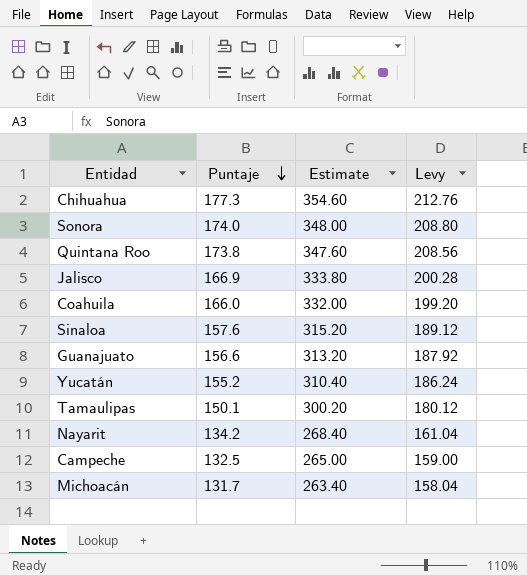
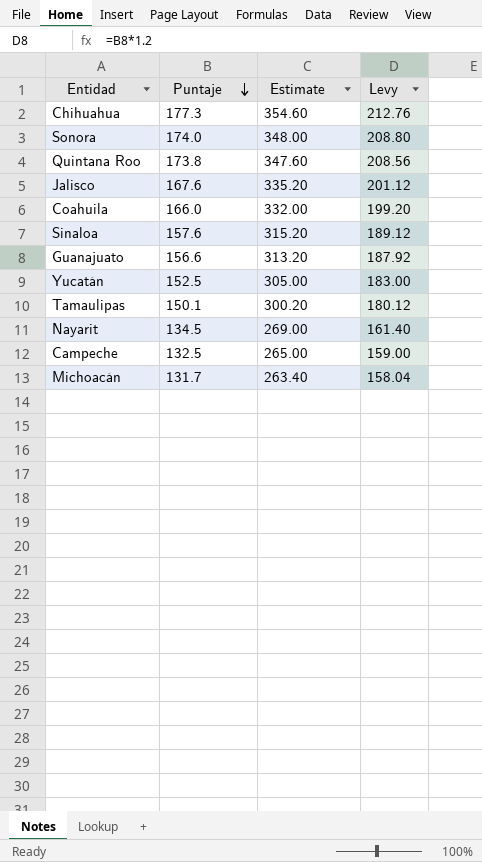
Jalisco | Puntaje: 166.9 -> 167.6
Jalisco | Estimate: 333.80 -> 335.20
Jalisco | Levy: 200.28 -> 201.12
Yucatán | Puntaje: 155.2 -> 152.5
Yucatán | Estimate: 310.40 -> 305.00
Yucatán | Levy: 186.24 -> 183.00
Nayarit | Puntaje: 134.2 -> 134.5
Nayarit | Estimate: 268.40 -> 269.00
Nayarit | Levy: 161.04 -> 161.40

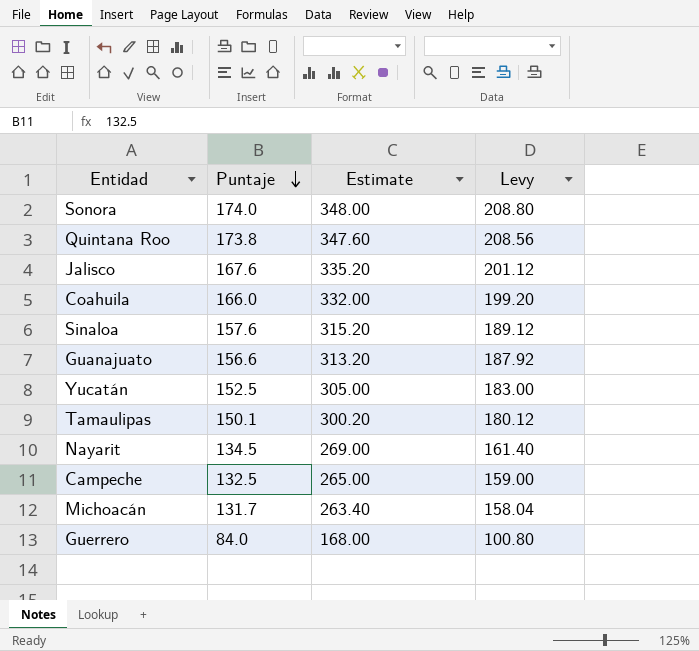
row Chihuahua: 177.3 | 354.60 | 212.76 -> none
row Guerrero: none -> 84.0 | 168.00 | 100.80

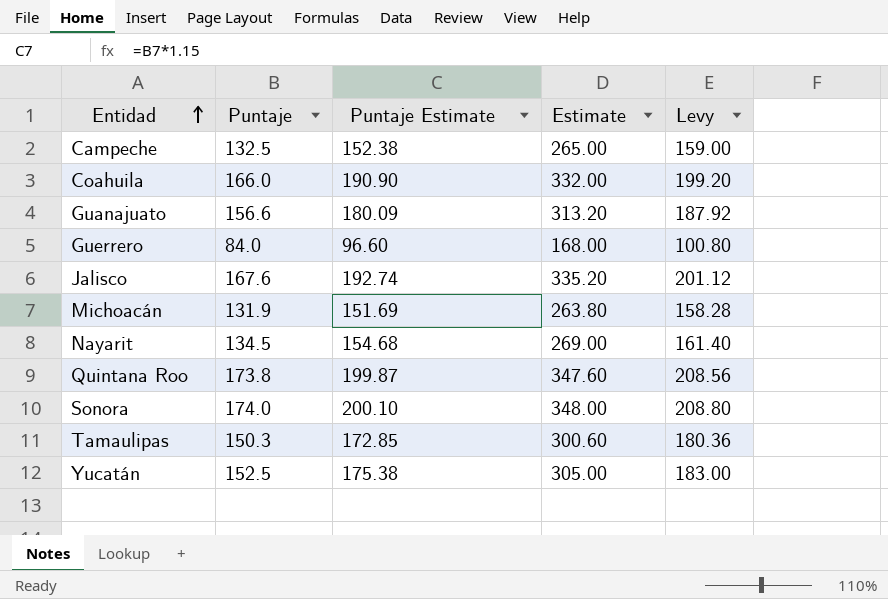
row order: Puntaje descending -> Entidad ascending
column Puntaje Estimate | formula: none -> [Puntaje] * 1.15
row Sinaloa: 157.6 | 315.20 | 189.12 -> none
Michoacán | Puntaje: 131.7 -> 131.9
Michoacán | Estimate: 263.40 -> 263.80
Michoacán | Levy: 158.04 -> 158.28
Tamaulipas | Puntaje: 150.1 -> 150.3
Tamaulipas | Estimate: 300.20 -> 300.60
Tamaulipas | Levy: 180.12 -> 180.36

